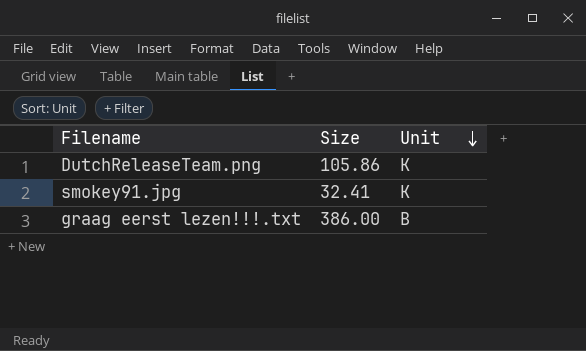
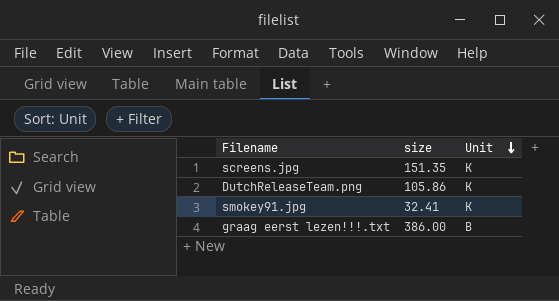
column name: Size -> size
row screens.jpg: none -> 151.35 | K

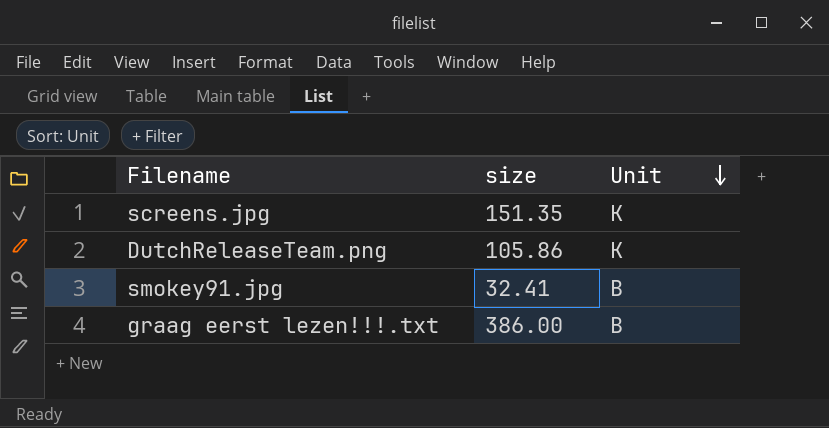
smokey91.jpg | Unit: K -> B

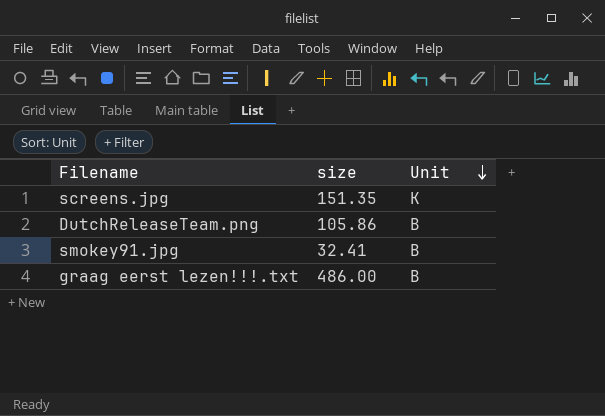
DutchReleaseTeam.png | Unit: K -> B
graag eerst lezen!!!.txt | size: 386.00 -> 486.00

